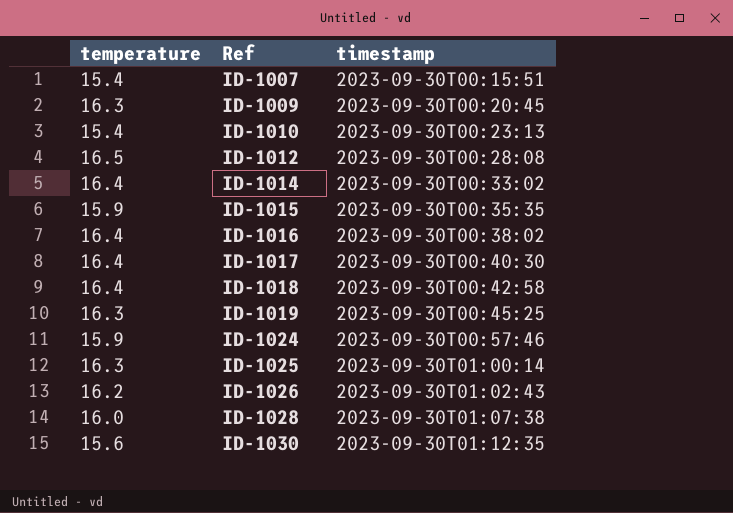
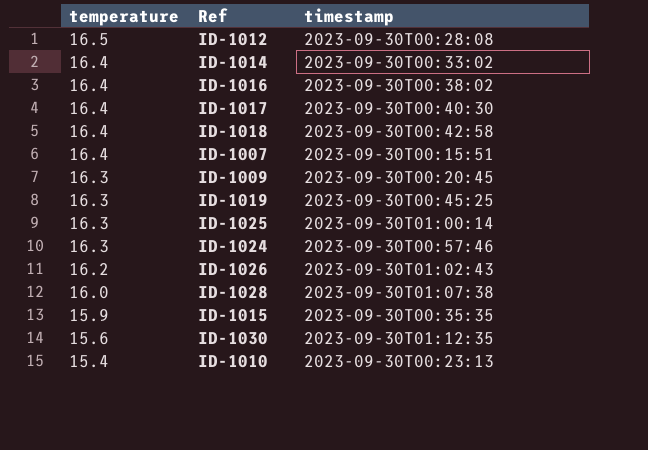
row order: Ref ascending -> temperature descending
ID-1007 | temperature: 15.4 -> 16.4
ID-1024 | temperature: 15.9 -> 16.3

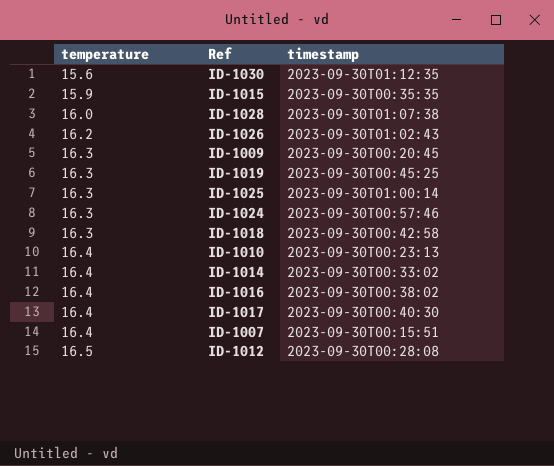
row order: temperature descending -> temperature ascending
ID-1018 | temperature: 16.4 -> 16.3
ID-1010 | temperature: 15.4 -> 16.4

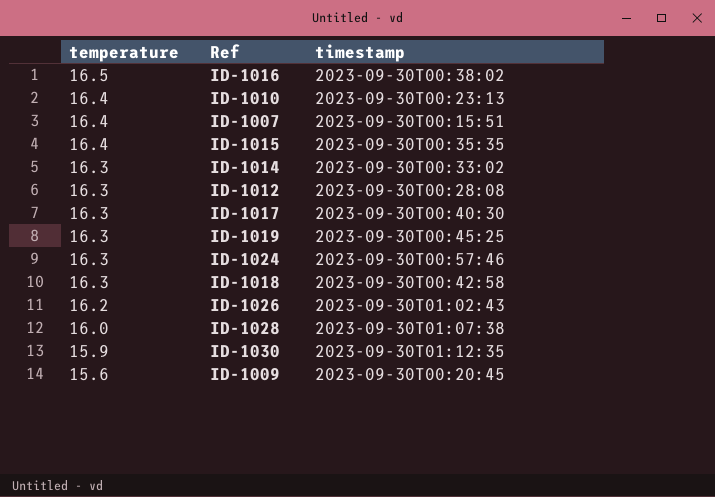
row order: temperature ascending -> temperature descending
row ID-1025: 16.3 | 2023-09-30T01:00:14 -> none
ID-1016 | temperature: 16.4 -> 16.5
ID-1015 | temperature: 15.9 -> 16.4
ID-1014 | temperature: 16.4 -> 16.3
ID-1012 | temperature: 16.5 -> 16.3
ID-1017 | temperature: 16.4 -> 16.3
ID-1030 | temperature: 15.6 -> 15.9
ID-1009 | temperature: 16.3 -> 15.6

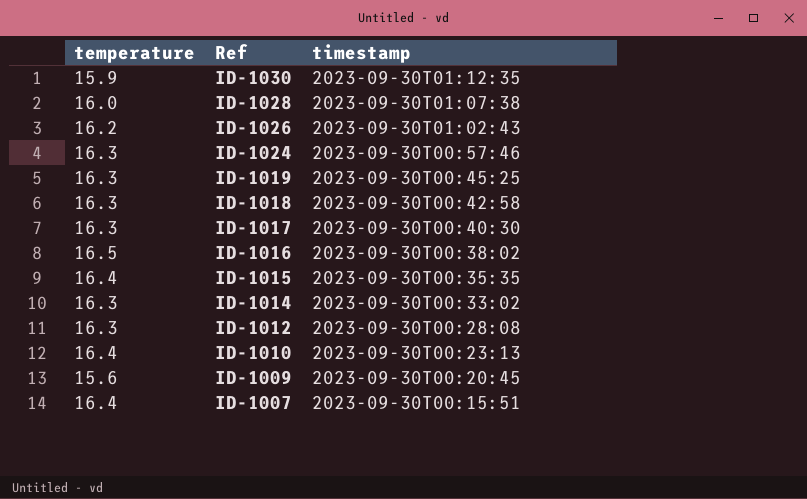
row order: temperature descending -> Ref descending

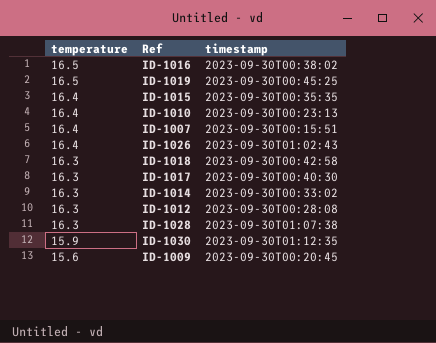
row order: Ref descending -> temperature descending
row ID-1024: 16.3 | 2023-09-30T00:57:46 -> none
ID-1019 | temperature: 16.3 -> 16.5
ID-1026 | temperature: 16.2 -> 16.4
ID-1028 | temperature: 16.0 -> 16.3

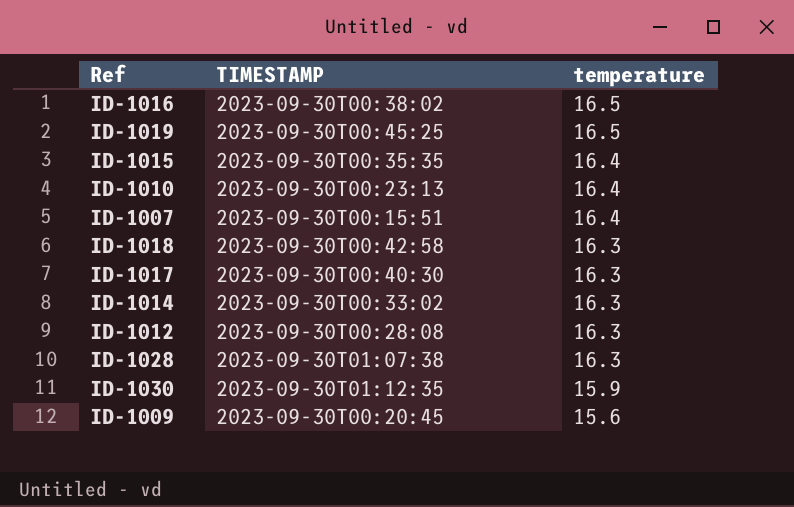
column name: timestamp -> TIMESTAMP
column temperature | position: 1 -> 3
row ID-1026: 16.4 | 2023-09-30T01:02:43 -> none

